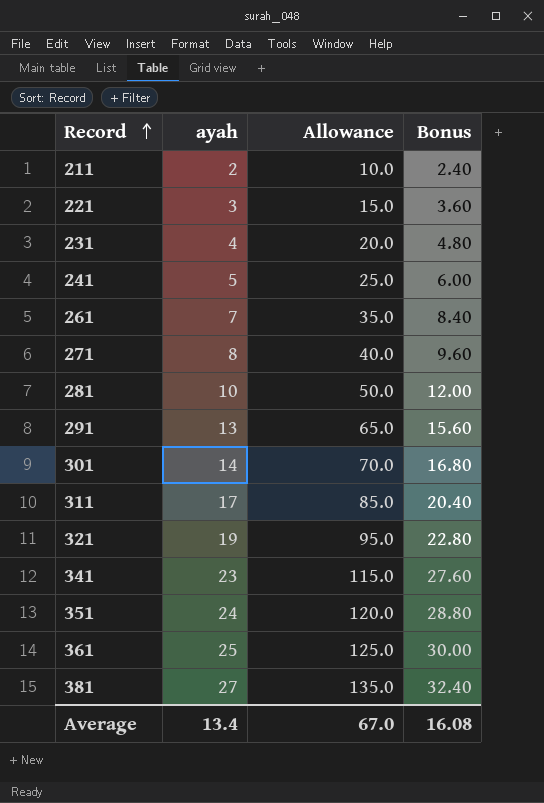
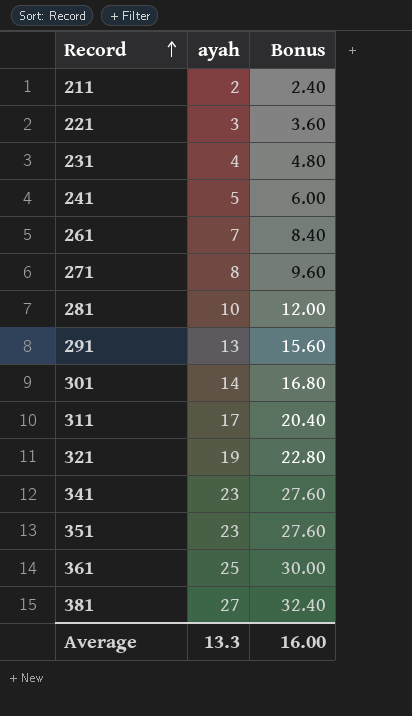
column Allowance | formula: [ayah] * 5 -> none
351 | ayah: 24 -> 23
351 | Bonus: 28.80 -> 27.60
Average | ayah: 13.4 -> 13.3
Average | Bonus: 16.08 -> 16.00

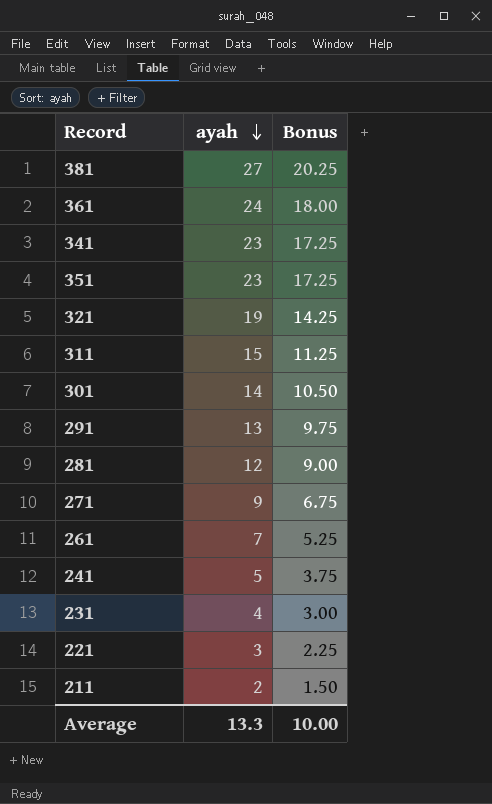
row order: Record ascending -> ayah descending
column Bonus | formula: [ayah] * 1.2 -> [ayah] * 0.75
361 | ayah: 25 -> 24
311 | ayah: 17 -> 15
281 | ayah: 10 -> 12
271 | ayah: 8 -> 9
Average | Bonus: 16.00 -> 10.00

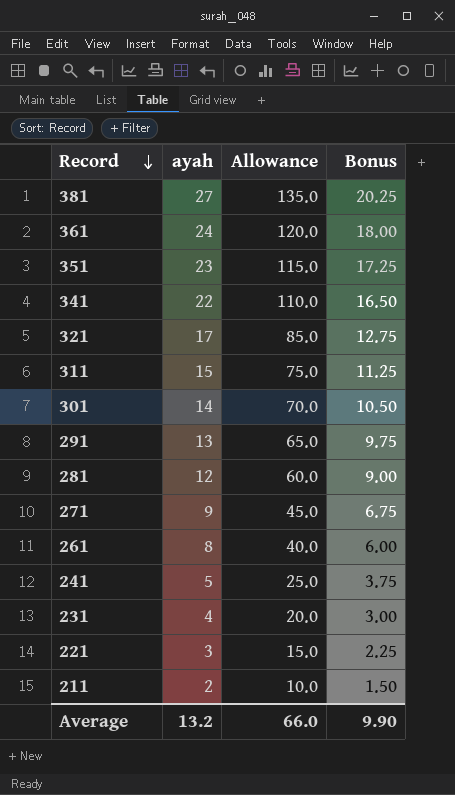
row order: ayah descending -> Record descending
column Allowance | formula: none -> [ayah] * 5
341 | ayah: 23 -> 22
341 | Bonus: 17.25 -> 16.50
321 | ayah: 19 -> 17
321 | Bonus: 14.25 -> 12.75
261 | ayah: 7 -> 8
261 | Bonus: 5.25 -> 6.00
Average | ayah: 13.3 -> 13.2
Average | Bonus: 10.00 -> 9.90

